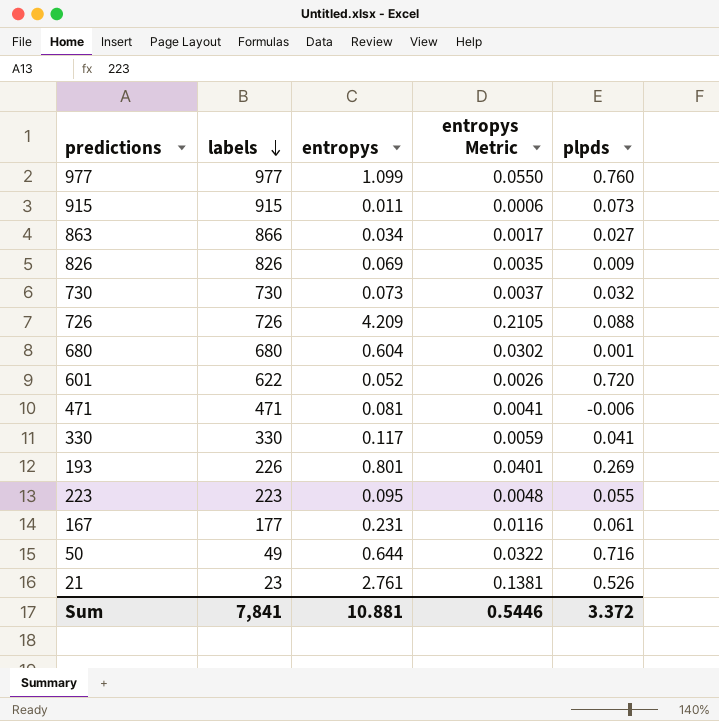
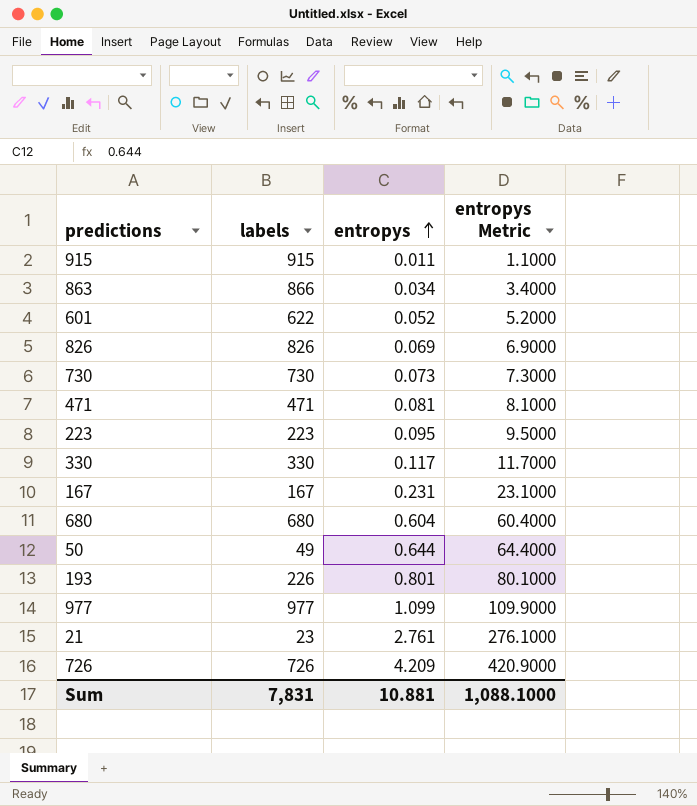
row order: labels descending -> entropys ascending
column plpds | position: 5 -> none
column entropys Metric | formula: [entropys] * 0.05 -> [entropys] * 100
167 | labels: 177 -> 167
Sum | labels: 7,841 -> 7,831
Sum | entropys Metric: 0.5446 -> 1,088.1000

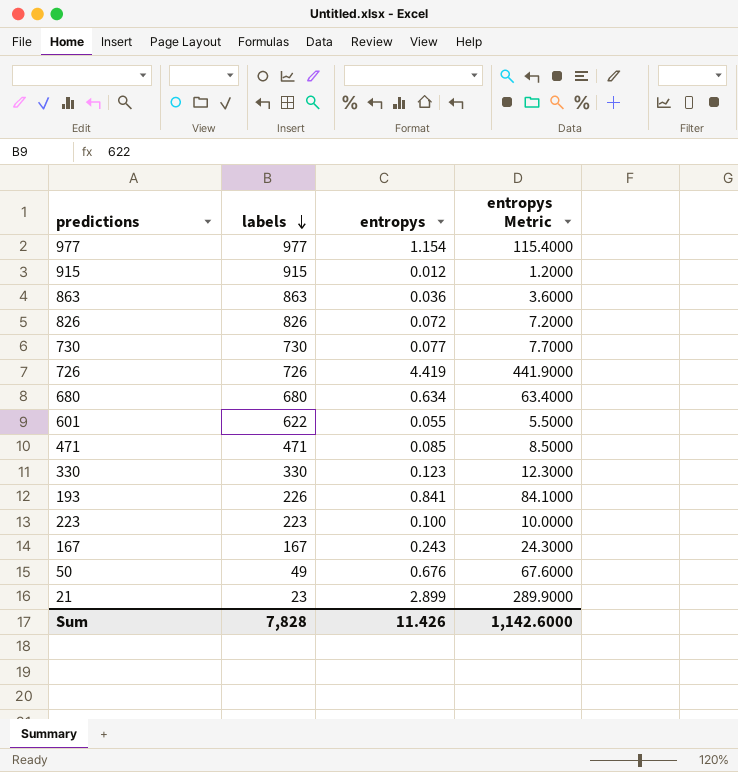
row order: entropys ascending -> labels descending
977 | entropys: 1.099 -> 1.154
977 | entropys Metric: 109.9000 -> 115.4000
915 | entropys: 0.011 -> 0.012
915 | entropys Metric: 1.1000 -> 1.2000
863 | labels: 866 -> 863
863 | entropys: 0.034 -> 0.036
863 | entropys Metric: 3.4000 -> 3.6000
826 | entropys: 0.069 -> 0.072
826 | entropys Metric: 6.9000 -> 7.2000
730 | entropys: 0.073 -> 0.077
730 | entropys Metric: 7.3000 -> 7.7000
726 | entropys: 4.209 -> 4.419
726 | entropys Metric: 420.9000 -> 441.9000
680 | entropys: 0.604 -> 0.634
680 | entropys Metric: 60.4000 -> 63.4000
601 | entropys: 0.052 -> 0.055
601 | entropys Metric: 5.2000 -> 5.5000
471 | entropys: 0.081 -> 0.085
471 | entropys Metric: 8.1000 -> 8.5000
330 | entropys: 0.117 -> 0.123
330 | entropys Metric: 11.7000 -> 12.3000
193 | entropys: 0.801 -> 0.841
193 | entropys Metric: 80.1000 -> 84.1000
223 | entropys: 0.095 -> 0.100
223 | entropys Metric: 9.5000 -> 10.0000
167 | entropys: 0.231 -> 0.243
167 | entropys Metric: 23.1000 -> 24.3000
50 | entropys: 0.644 -> 0.676
50 | entropys Metric: 64.4000 -> 67.6000
21 | entropys: 2.761 -> 2.899
21 | entropys Metric: 276.1000 -> 289.9000
Sum | labels: 7,831 -> 7,828
Sum | entropys: 10.881 -> 11.426
Sum | entropys Metric: 1,088.1000 -> 1,142.6000

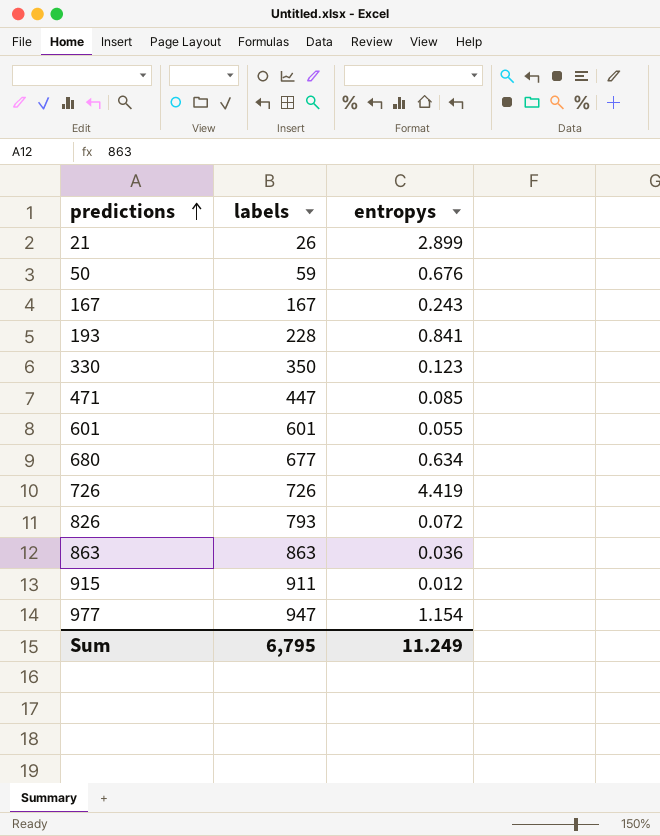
row order: labels descending -> predictions ascending
column entropys Metric | formula: [entropys] * 100 -> none
row 730: 730 | 0.077 | 7.7000 -> none
row 223: 223 | 0.100 | 10.0000 -> none
21 | labels: 23 -> 26
50 | labels: 49 -> 59
193 | labels: 226 -> 228
330 | labels: 330 -> 350
471 | labels: 471 -> 447
601 | labels: 622 -> 601
680 | labels: 680 -> 677
826 | labels: 826 -> 793
915 | labels: 915 -> 911
977 | labels: 977 -> 947
Sum | labels: 7,828 -> 6,795
Sum | entropys: 11.426 -> 11.249

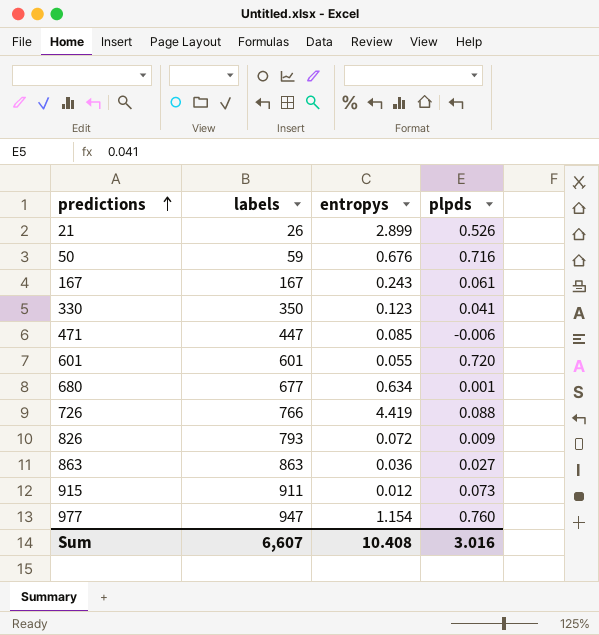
column plpds | position: none -> 4
row 193: 228 | 0.841 -> none
726 | labels: 726 -> 766
Sum | labels: 6,795 -> 6,607
Sum | entropys: 11.249 -> 10.408

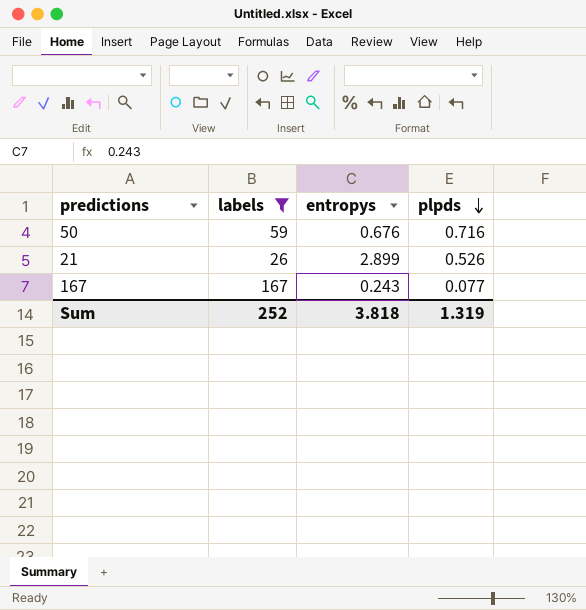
filter: none -> labels <= 167
row order: predictions ascending -> plpds descending
167 | plpds: 0.061 -> 0.077
Sum | labels: 6,607 -> 252
Sum | entropys: 10.408 -> 3.818
Sum | plpds: 3.016 -> 1.319

